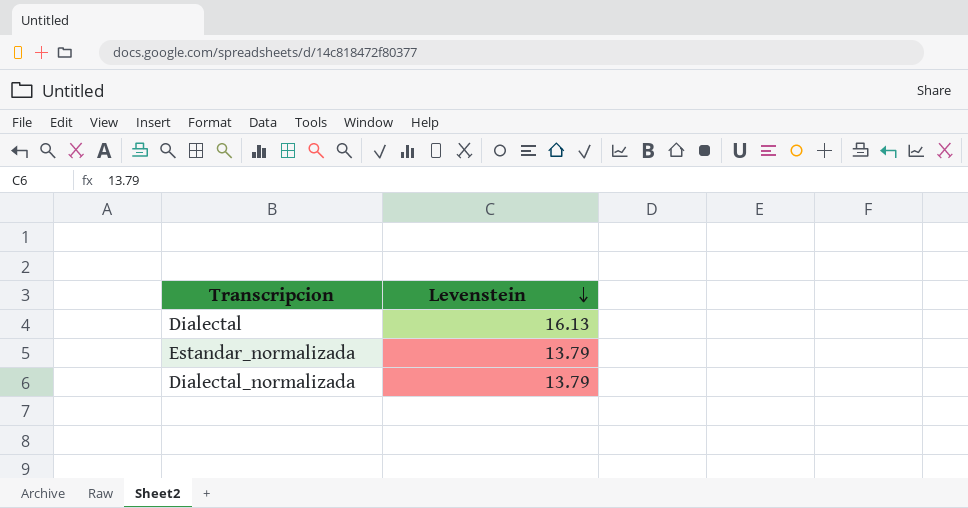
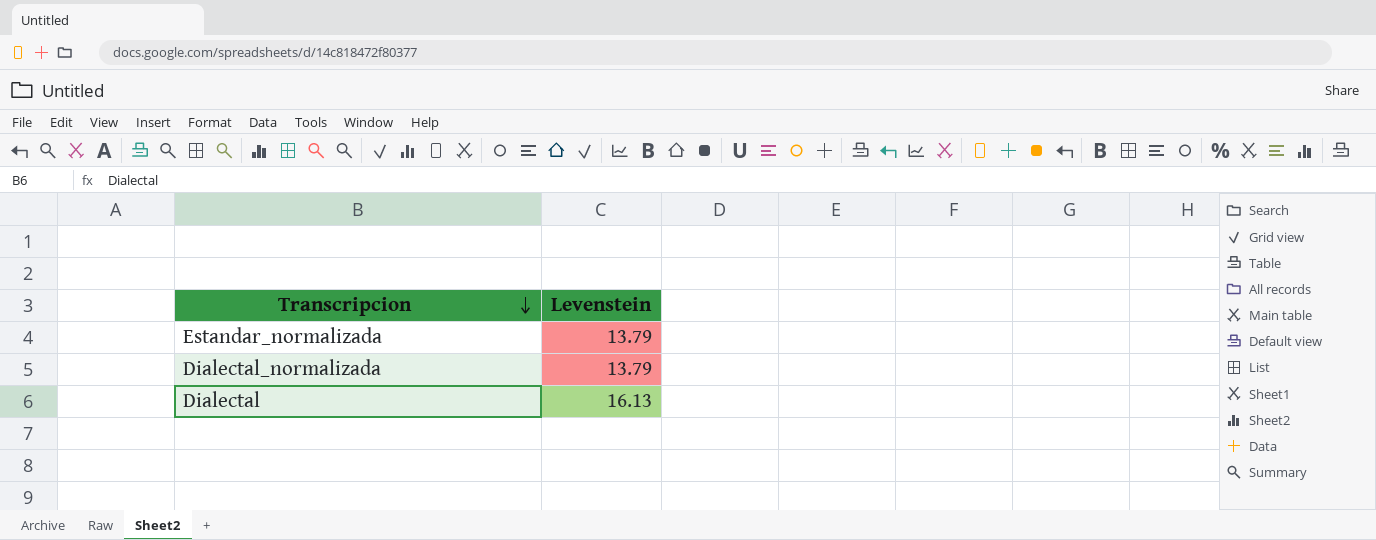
row order: Levenstein descending -> Transcripcion descending

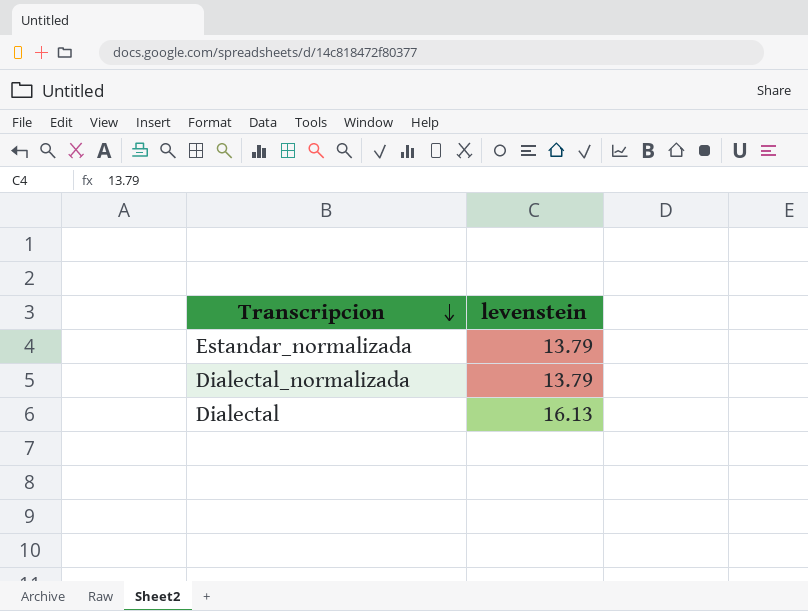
column name: Levenstein -> levenstein

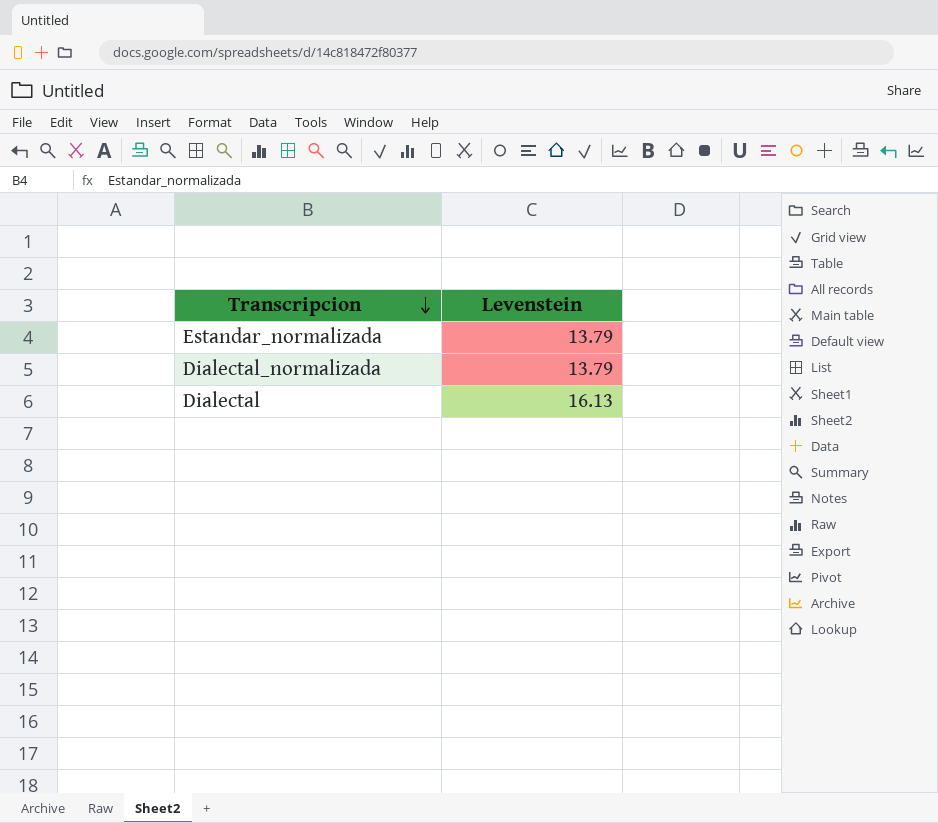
column name: levenstein -> Levenstein

